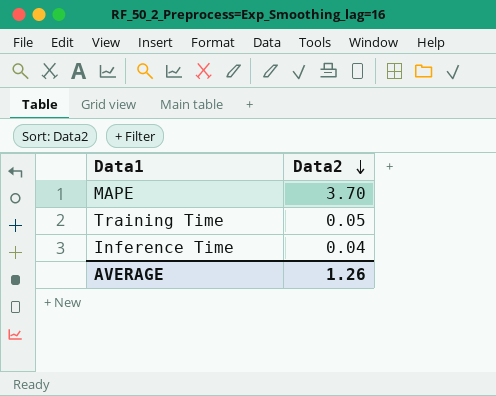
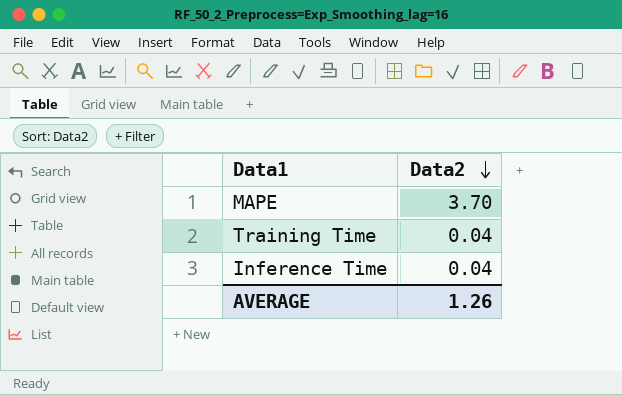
Training Time | Data2: 0.05 -> 0.04

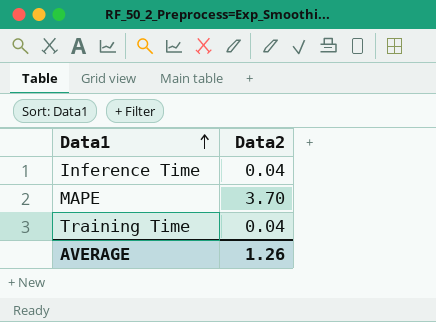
row order: Data2 descending -> Data1 ascending

